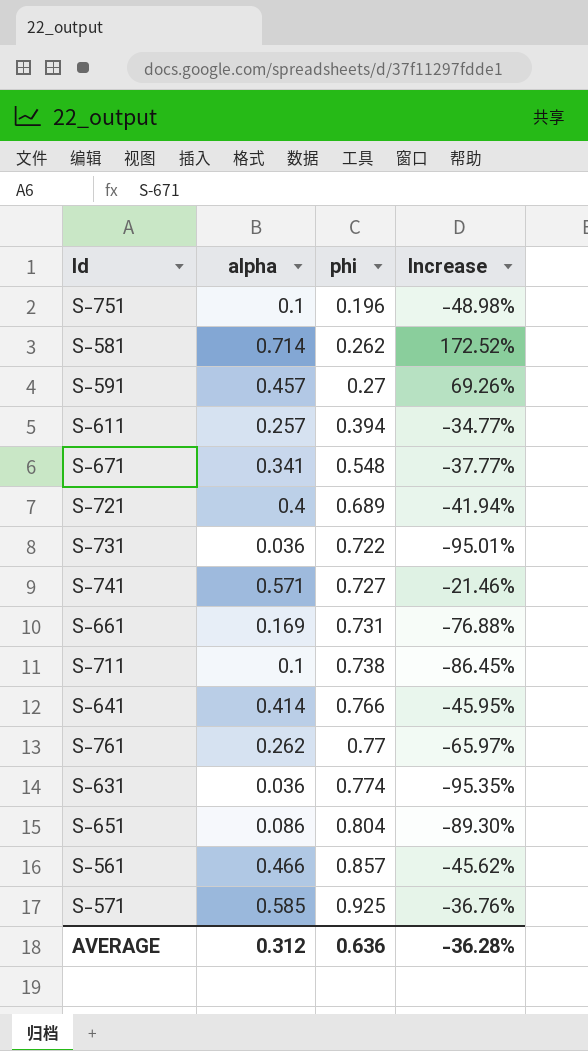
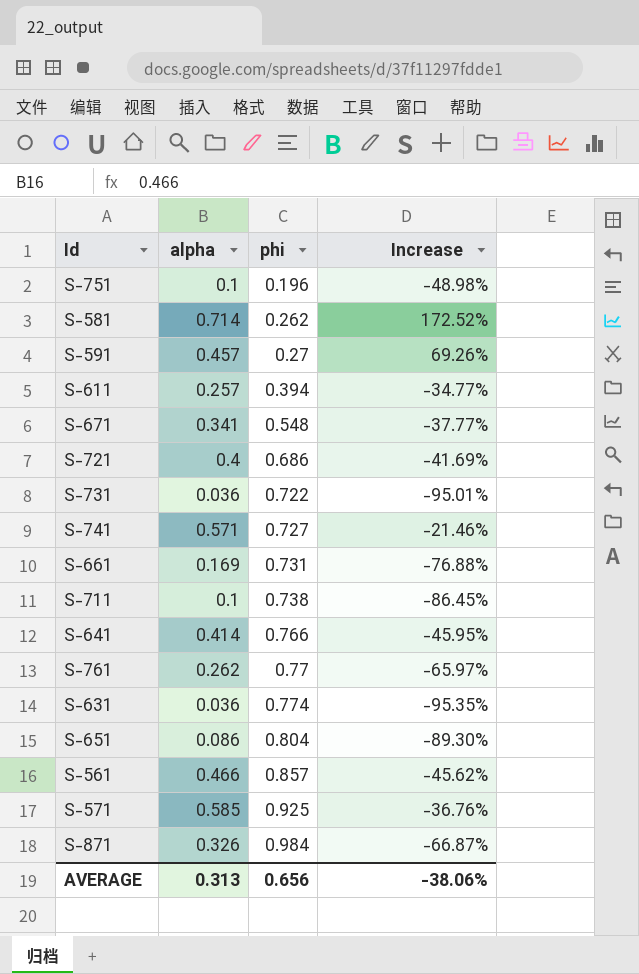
S-721 | phi: 0.689 -> 0.686
S-721 | Increase: -41.94% -> -41.69%
row S-871: none -> 0.326 | 0.984 | -66.87%
AVERAGE | alpha: 0.312 -> 0.313
AVERAGE | phi: 0.636 -> 0.656
AVERAGE | Increase: -36.28% -> -38.06%

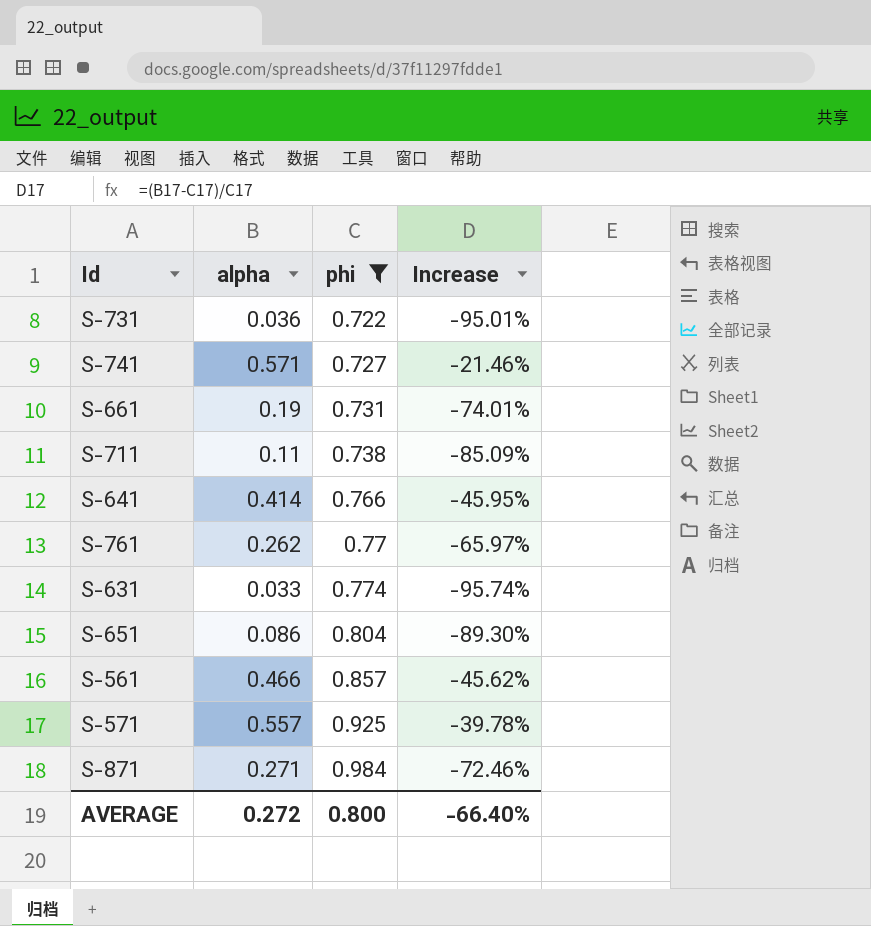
filter: none -> phi >= 0.722
S-661 | alpha: 0.169 -> 0.19
S-661 | Increase: -76.88% -> -74.01%
S-711 | alpha: 0.1 -> 0.11
S-711 | Increase: -86.45% -> -85.09%
S-631 | alpha: 0.036 -> 0.033
S-631 | Increase: -95.35% -> -95.74%
S-571 | alpha: 0.585 -> 0.557
S-571 | Increase: -36.76% -> -39.78%
S-871 | alpha: 0.326 -> 0.271
S-871 | Increase: -66.87% -> -72.46%
AVERAGE | alpha: 0.313 -> 0.272
AVERAGE | phi: 0.656 -> 0.800
AVERAGE | Increase: -38.06% -> -66.40%

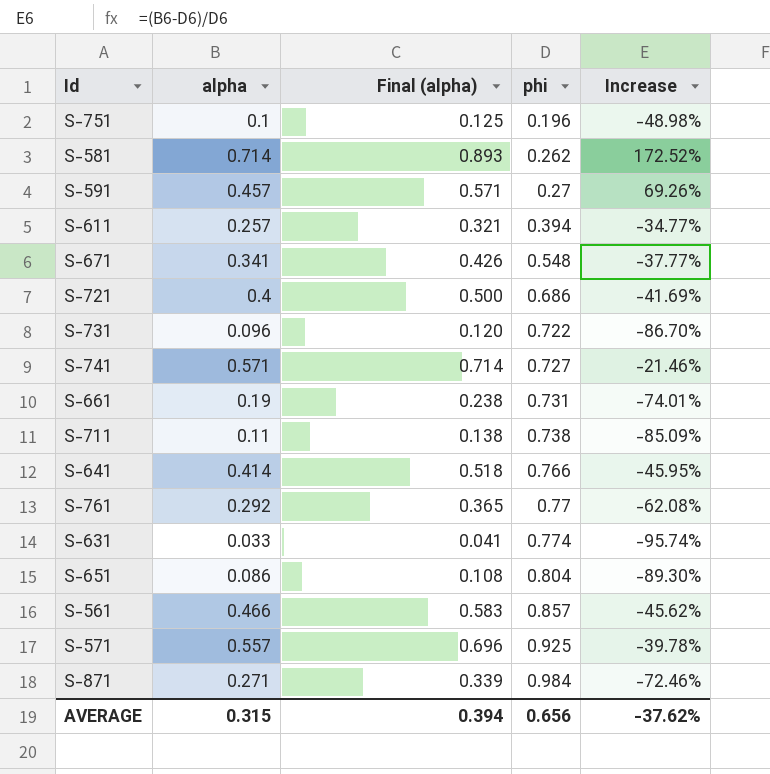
filter: phi >= 0.722 -> none
column Final (alpha) | formula: none -> [alpha] * 1.25
S-731 | alpha: 0.036 -> 0.096
S-731 | Increase: -95.01% -> -86.70%
S-761 | alpha: 0.262 -> 0.292
S-761 | Increase: -65.97% -> -62.08%
AVERAGE | alpha: 0.272 -> 0.315
AVERAGE | phi: 0.800 -> 0.656
AVERAGE | Increase: -66.40% -> -37.62%

